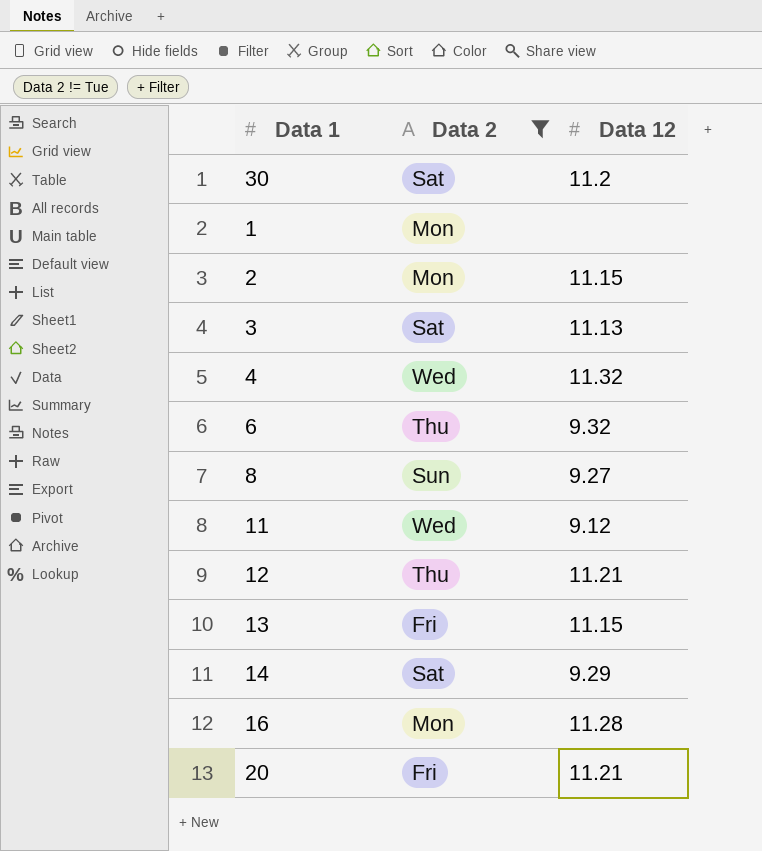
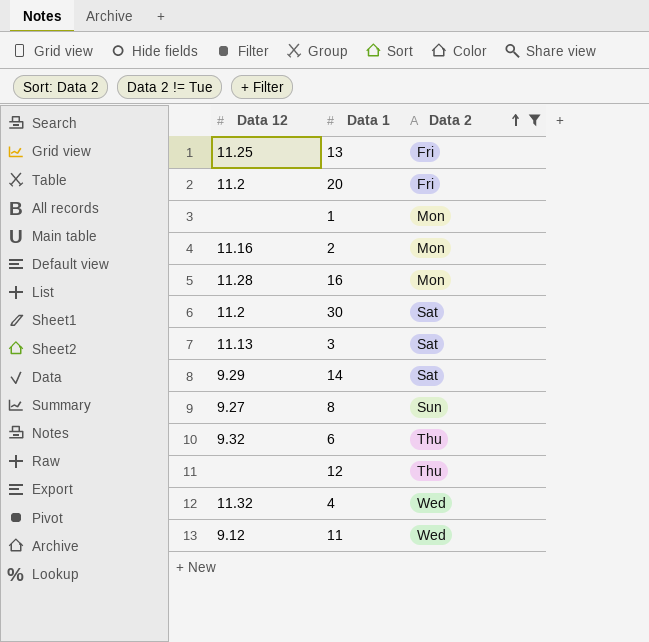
row order: none -> Data 2 ascending
column Data 12 | position: 3 -> 1
13 | Data 12: 11.15 -> 11.25
20 | Data 12: 11.21 -> 11.2
2 | Data 12: 11.15 -> 11.16
12 | Data 12: 11.21 -> none

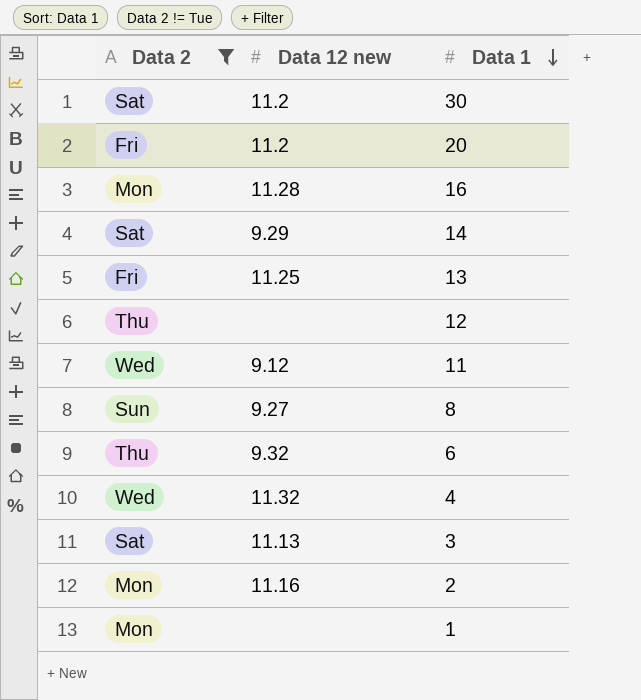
row order: Data 2 ascending -> Data 1 descending
column Data 2 | position: 3 -> 1
column name: Data 12 -> Data 12 new

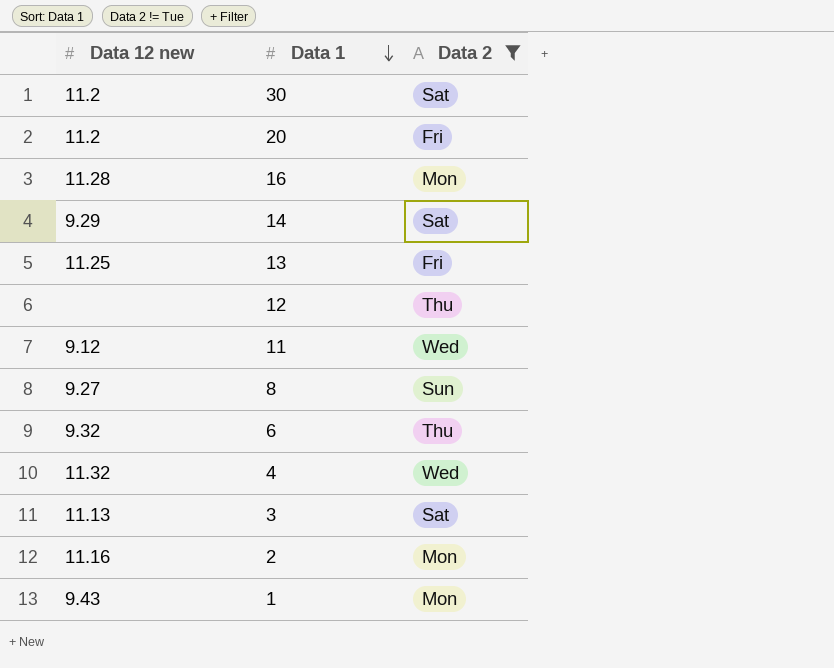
column Data 2 | position: 1 -> 3
1 | Data 12 new: none -> 9.43

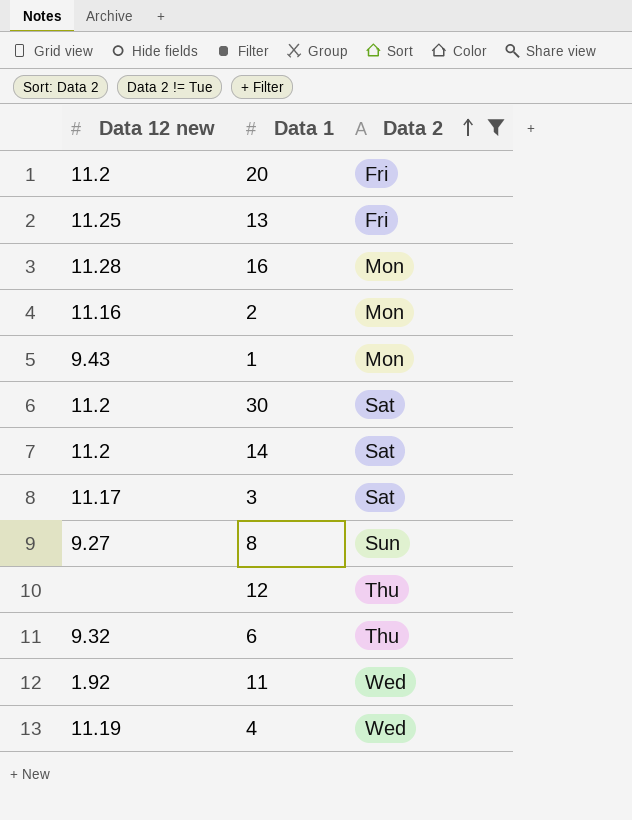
row order: Data 1 descending -> Data 2 ascending
14 | Data 12 new: 9.29 -> 11.2
3 | Data 12 new: 11.13 -> 11.17
11 | Data 12 new: 9.12 -> 1.92
4 | Data 12 new: 11.32 -> 11.19

